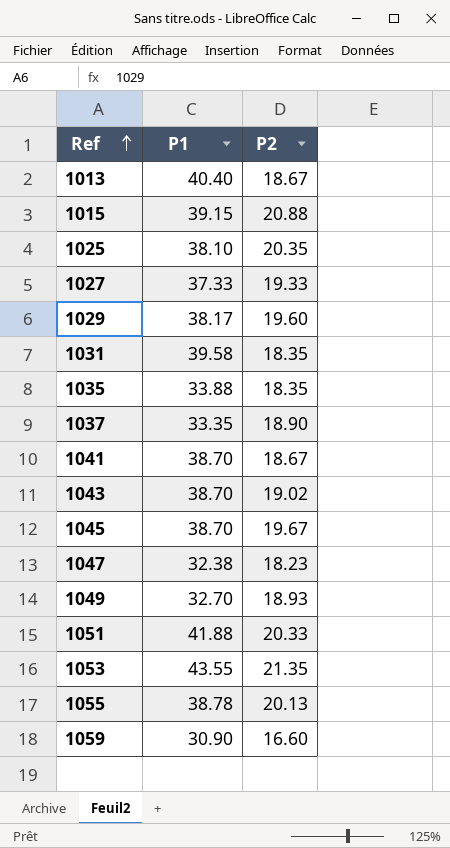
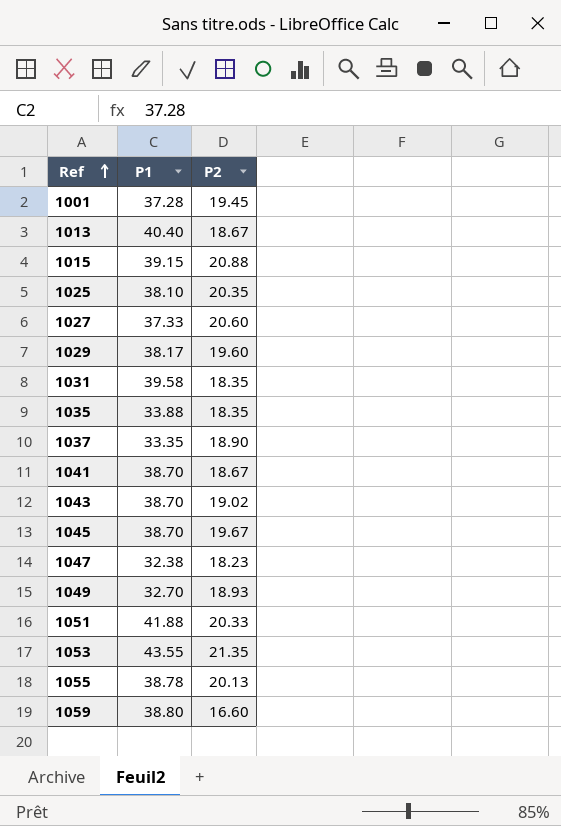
row 1001: none -> 37.28 | 19.45
1027 | P2: 19.33 -> 20.60
1059 | P1: 30.90 -> 38.80

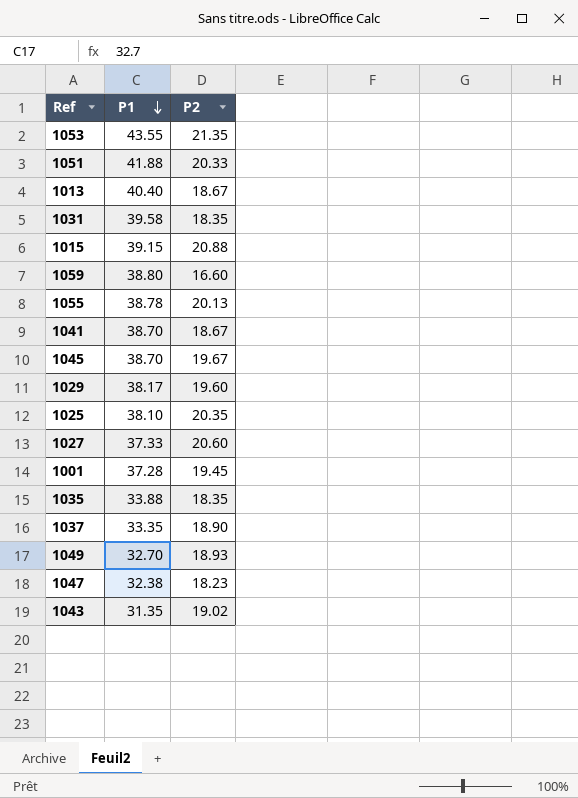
row order: Ref ascending -> P1 descending
1043 | P1: 38.70 -> 31.35

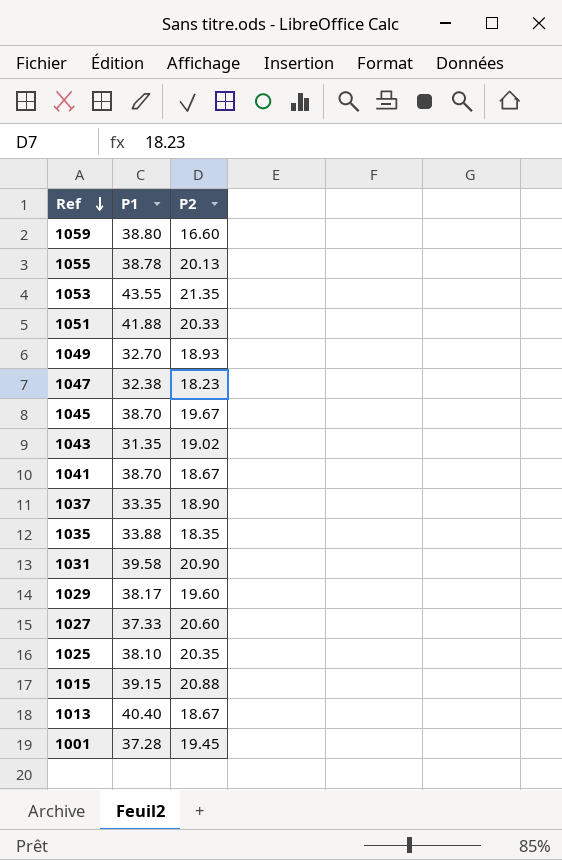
row order: P1 descending -> Ref descending
1031 | P2: 18.35 -> 20.90

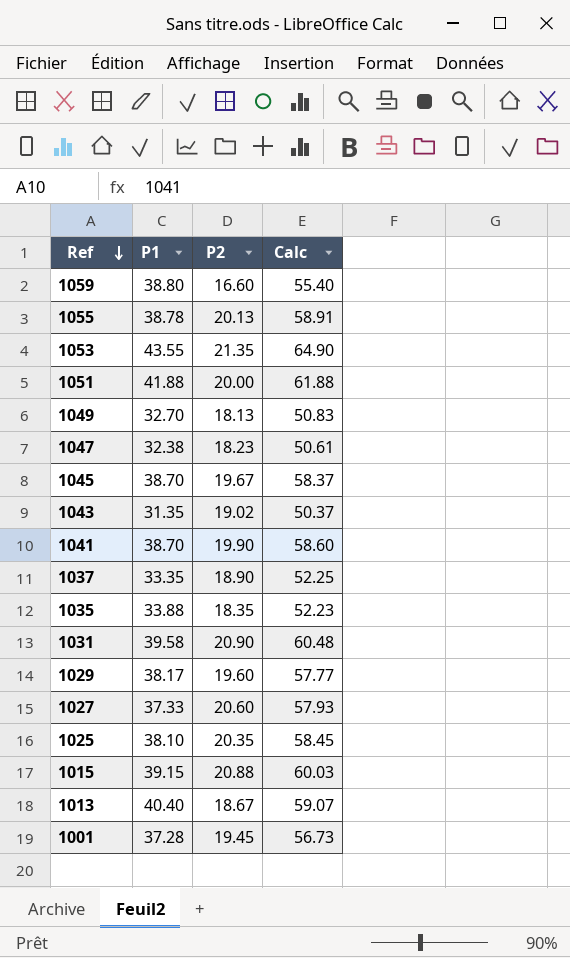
column Calc | formula: none -> [P1] + [P2]
1051 | P2: 20.33 -> 20.00
1049 | P2: 18.93 -> 18.13
1041 | P2: 18.67 -> 19.90

